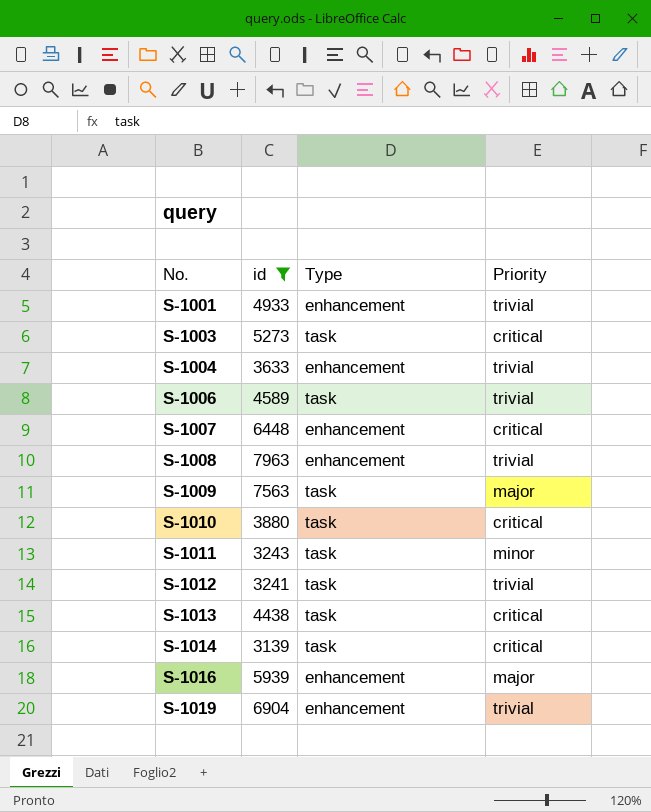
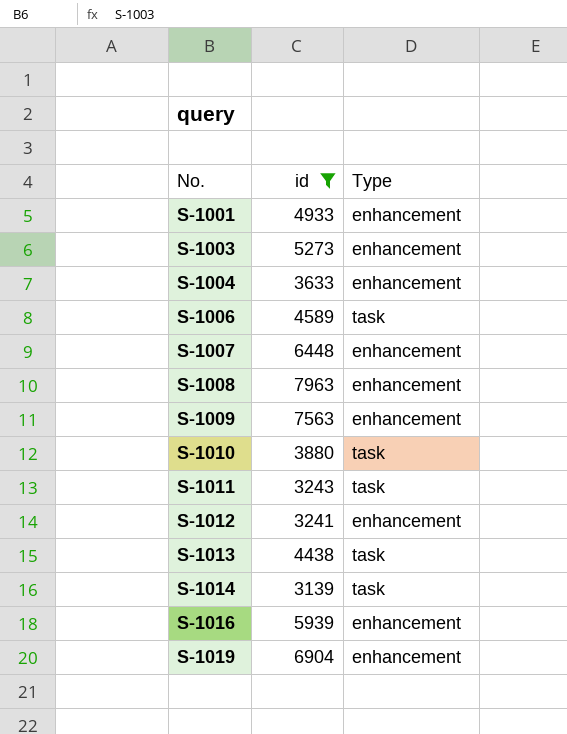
column Priority | position: 4 -> none
S-1003 | Type: task -> enhancement
S-1009 | Type: task -> enhancement
S-1012 | Type: task -> enhancement

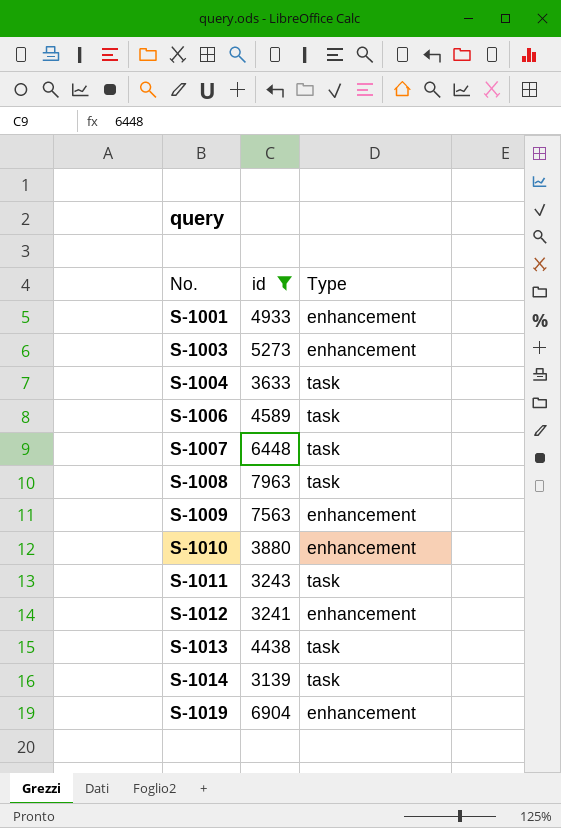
row S-1016: 5939 | enhancement -> none
S-1004 | Type: enhancement -> task
S-1007 | Type: enhancement -> task
S-1008 | Type: enhancement -> task
S-1010 | Type: task -> enhancement

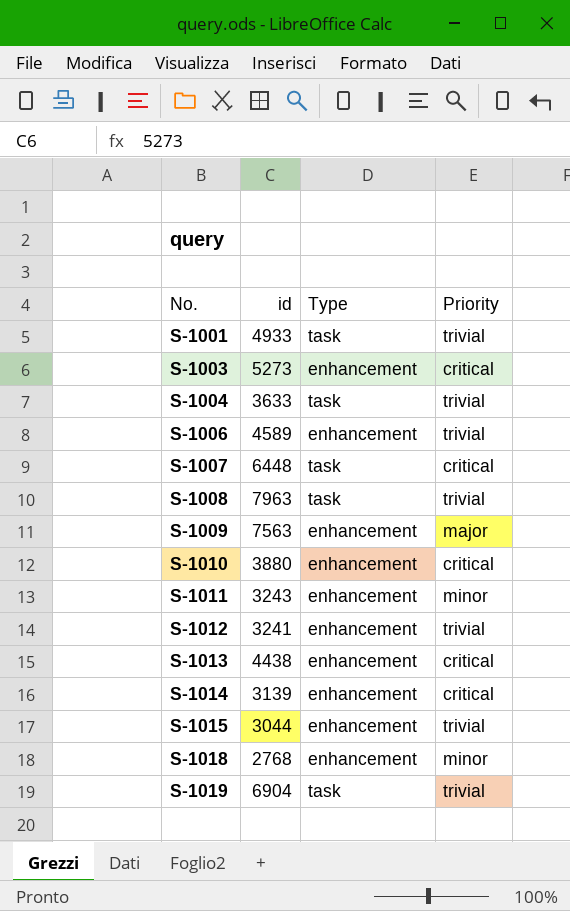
filter: id >= 3139 -> none
column Priority | position: none -> 4
S-1001 | Type: enhancement -> task
S-1006 | Type: task -> enhancement
S-1011 | Type: task -> enhancement
S-1013 | Type: task -> enhancement
S-1014 | Type: task -> enhancement
S-1019 | Type: enhancement -> task

